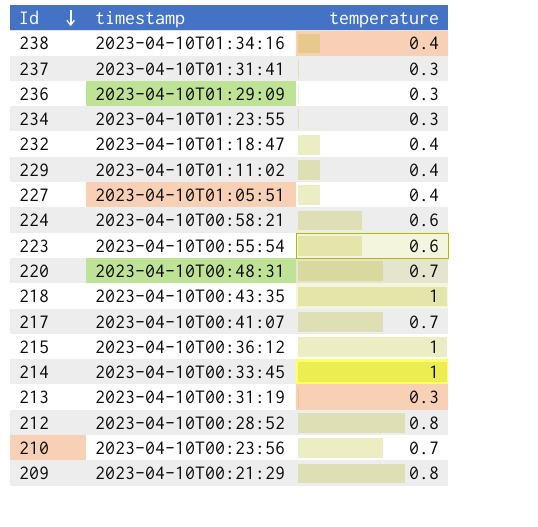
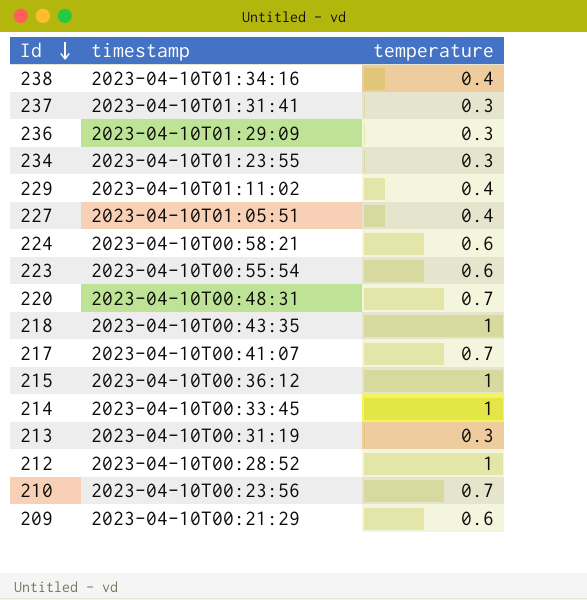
row 232: 2023-04-10T01:18:47 | 0.4 -> none
212 | temperature: 0.8 -> 1
209 | temperature: 0.8 -> 0.6

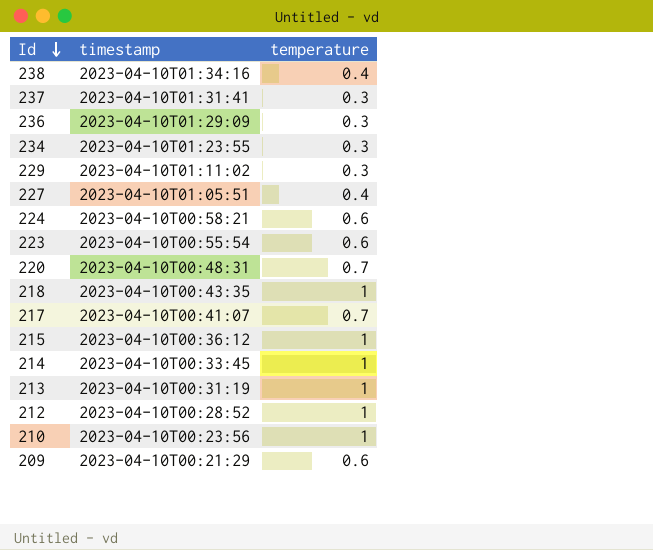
229 | temperature: 0.4 -> 0.3
213 | temperature: 0.3 -> 1
210 | temperature: 0.7 -> 1

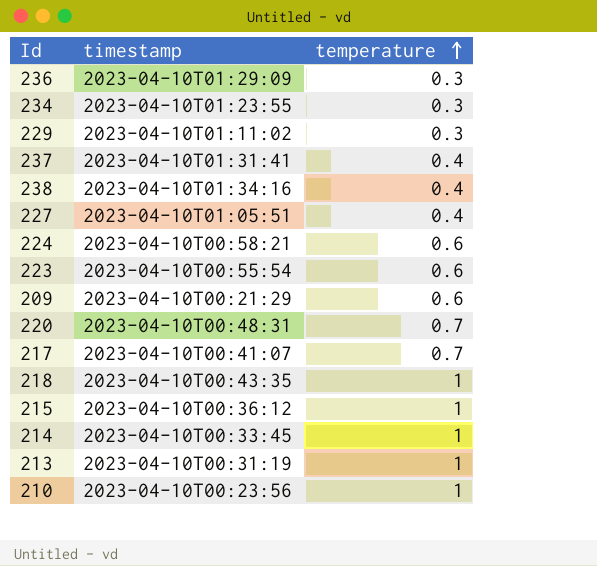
row order: Id descending -> temperature ascending
row 212: 2023-04-10T00:28:52 | 1 -> none
237 | temperature: 0.3 -> 0.4

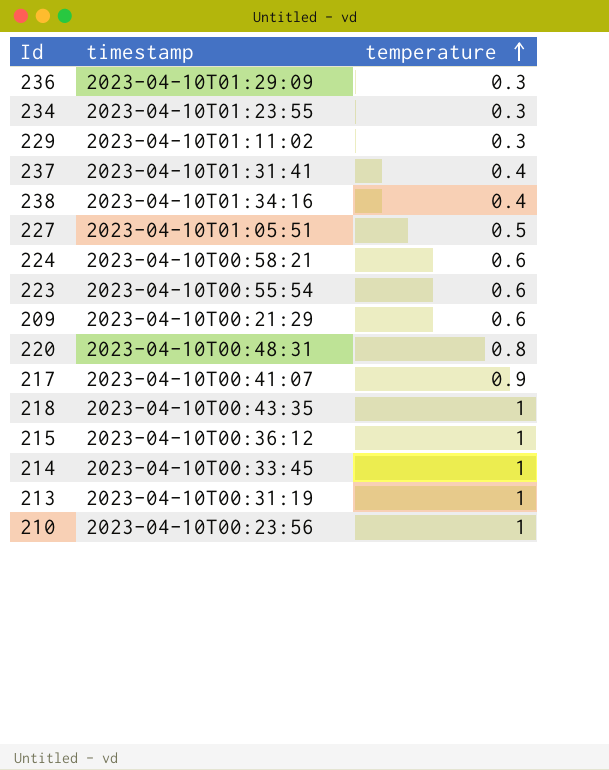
227 | temperature: 0.4 -> 0.5
220 | temperature: 0.7 -> 0.8
217 | temperature: 0.7 -> 0.9

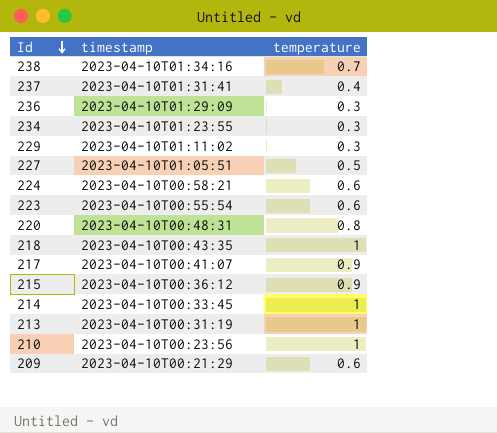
row order: temperature ascending -> Id descending
238 | temperature: 0.4 -> 0.7
215 | temperature: 1 -> 0.9

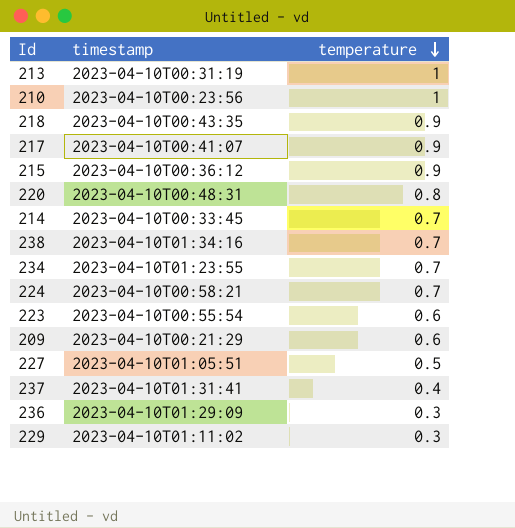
row order: Id descending -> temperature descending
218 | temperature: 1 -> 0.9
214 | temperature: 1 -> 0.7
234 | temperature: 0.3 -> 0.7
224 | temperature: 0.6 -> 0.7

